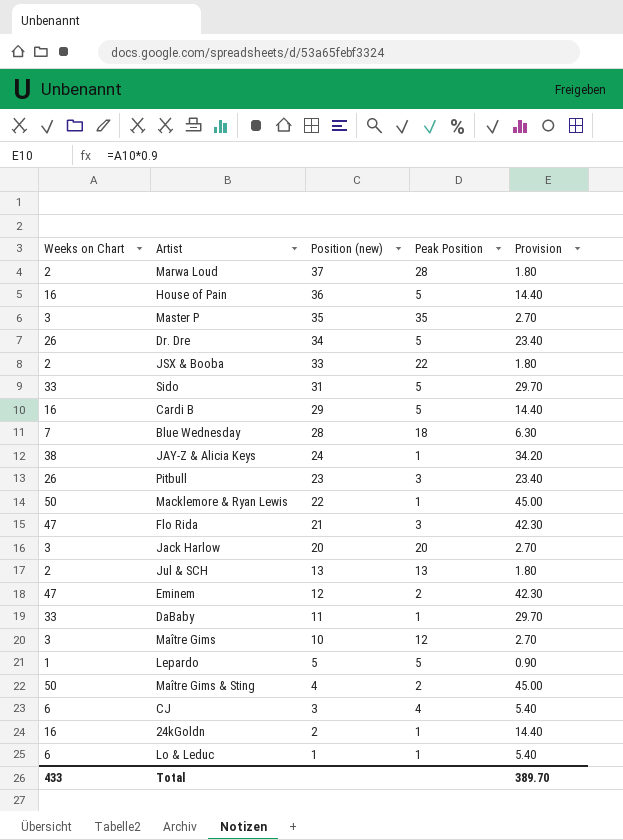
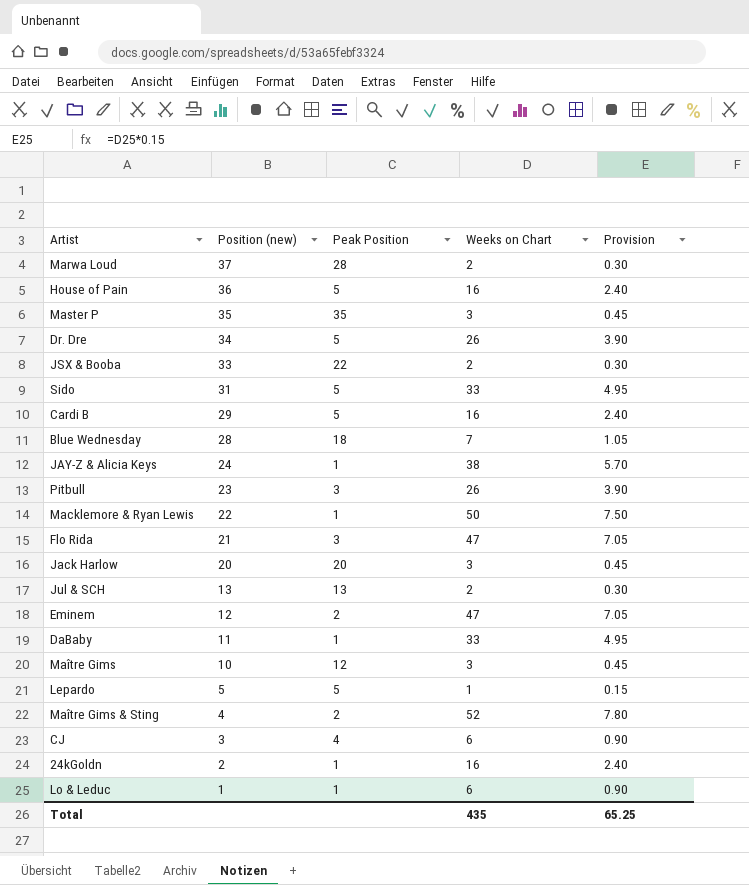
column Weeks on Chart | position: 1 -> 4
column Provision | formula: [Weeks on Chart] * 0.9 -> [Weeks on Chart] * 0.15
Maître Gims & Sting | Weeks on Chart: 50 -> 52
Total | Weeks on Chart: 433 -> 435
Total | Provision: 389.70 -> 65.25

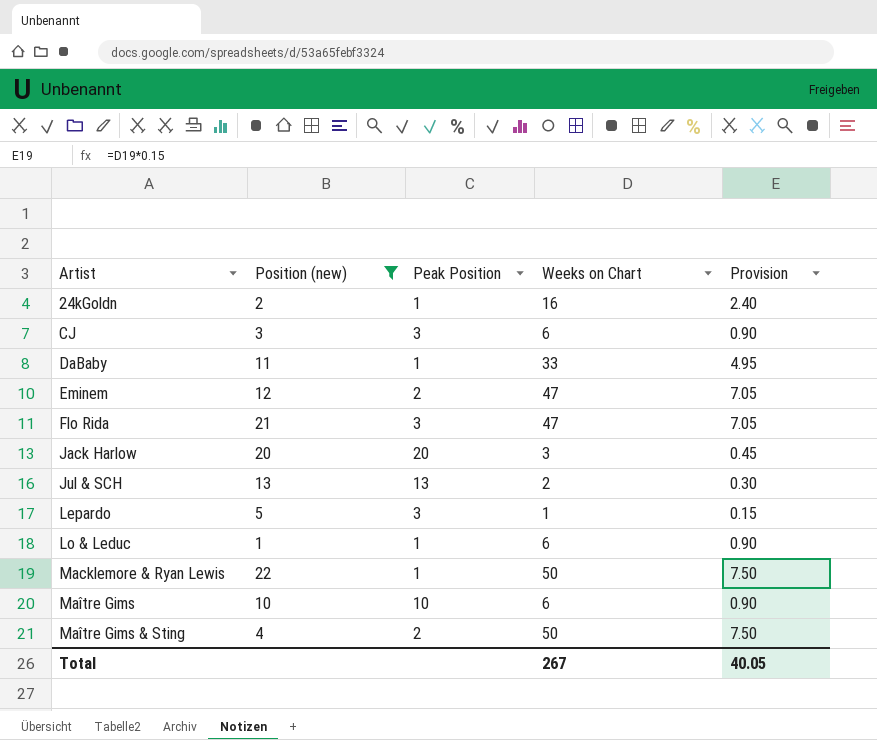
filter: none -> Position (new) <= 22
row order: Position (new) descending -> Artist ascending
CJ | Peak Position: 4 -> 3
Lepardo | Peak Position: 5 -> 3
Maître Gims | Peak Position: 12 -> 10
Maître Gims | Weeks on Chart: 3 -> 6
Maître Gims | Provision: 0.45 -> 0.90
Maître Gims & Sting | Weeks on Chart: 52 -> 50
Maître Gims & Sting | Provision: 7.80 -> 7.50
Total | Weeks on Chart: 435 -> 267
Total | Provision: 65.25 -> 40.05

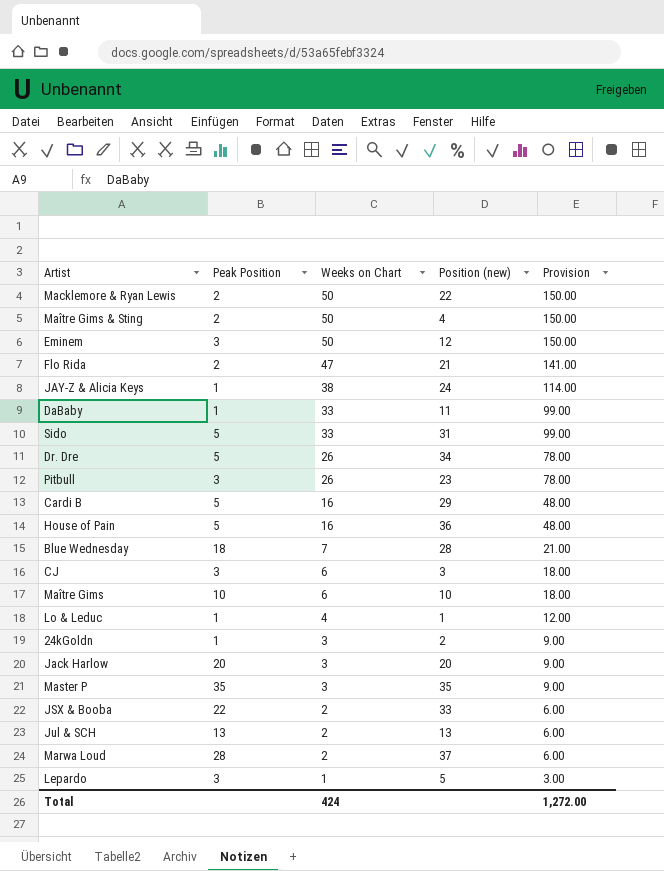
filter: Position (new) <= 22 -> none
row order: Artist ascending -> Weeks on Chart descending
column Position (new) | position: 2 -> 4
column Provision | formula: [Weeks on Chart] * 0.15 -> [Weeks on Chart] * 3
Macklemore & Ryan Lewis | Peak Position: 1 -> 2
Eminem | Peak Position: 2 -> 3
Eminem | Weeks on Chart: 47 -> 50
Flo Rida | Peak Position: 3 -> 2
Lo & Leduc | Weeks on Chart: 6 -> 4
24kGoldn | Weeks on Chart: 16 -> 3
Total | Weeks on Chart: 267 -> 424
Total | Provision: 40.05 -> 1,272.00

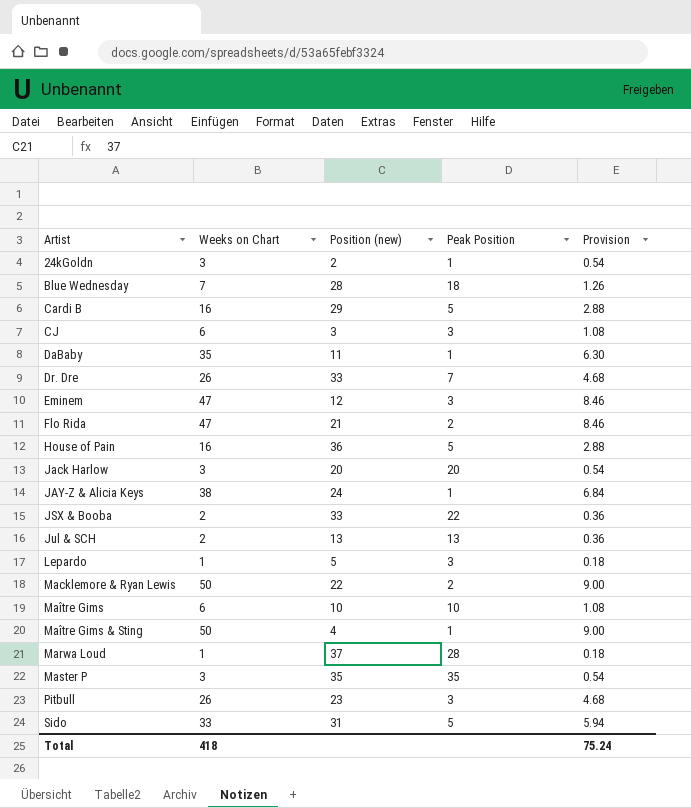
row order: Weeks on Chart descending -> Artist ascending
column Peak Position | position: 2 -> 4
column Provision | formula: [Weeks on Chart] * 3 -> [Weeks on Chart] * 0.18
row Lo & Leduc: 1 | 4 | 1 | 12.00 -> none
DaBaby | Weeks on Chart: 33 -> 35
Dr. Dre | Position (new): 34 -> 33
Dr. Dre | Peak Position: 5 -> 7
Eminem | Weeks on Chart: 50 -> 47
Maître Gims & Sting | Peak Position: 2 -> 1
Marwa Loud | Weeks on Chart: 2 -> 1
Total | Weeks on Chart: 424 -> 418
Total | Provision: 1,272.00 -> 75.24

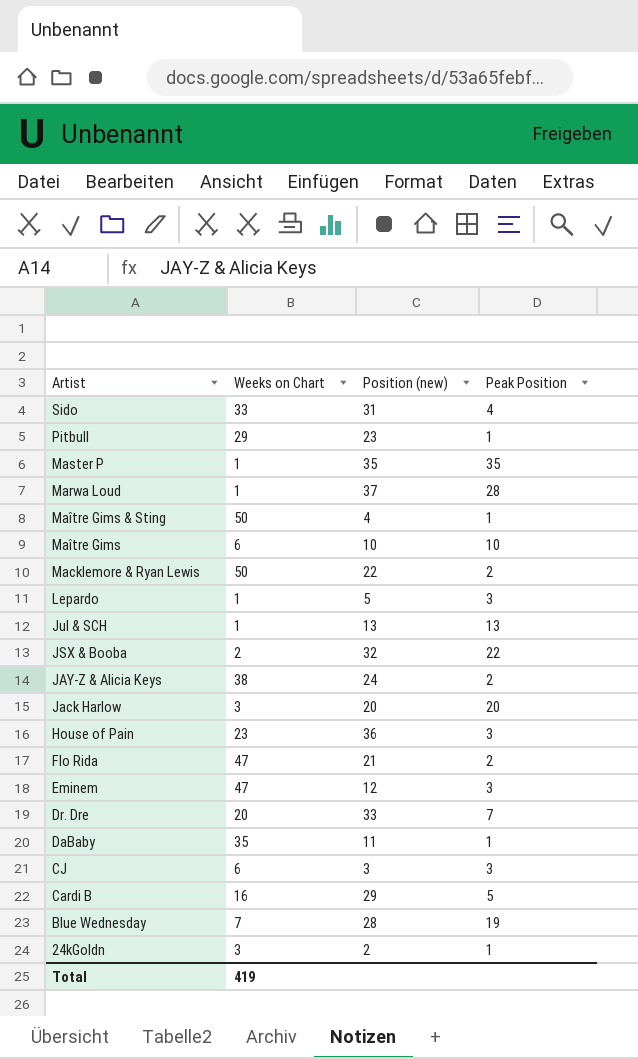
row order: Artist ascending -> Artist descending
column Provision | formula: [Weeks on Chart] * 0.18 -> none
Sido | Peak Position: 5 -> 4
Pitbull | Weeks on Chart: 26 -> 29
Pitbull | Peak Position: 3 -> 1
Master P | Weeks on Chart: 3 -> 1
Jul & SCH | Weeks on Chart: 2 -> 1
JSX & Booba | Position (new): 33 -> 32
JAY-Z & Alicia Keys | Peak Position: 1 -> 2
House of Pain | Weeks on Chart: 16 -> 23
House of Pain | Peak Position: 5 -> 3
Dr. Dre | Weeks on Chart: 26 -> 20
Blue Wednesday | Peak Position: 18 -> 19
Total | Weeks on Chart: 418 -> 419

